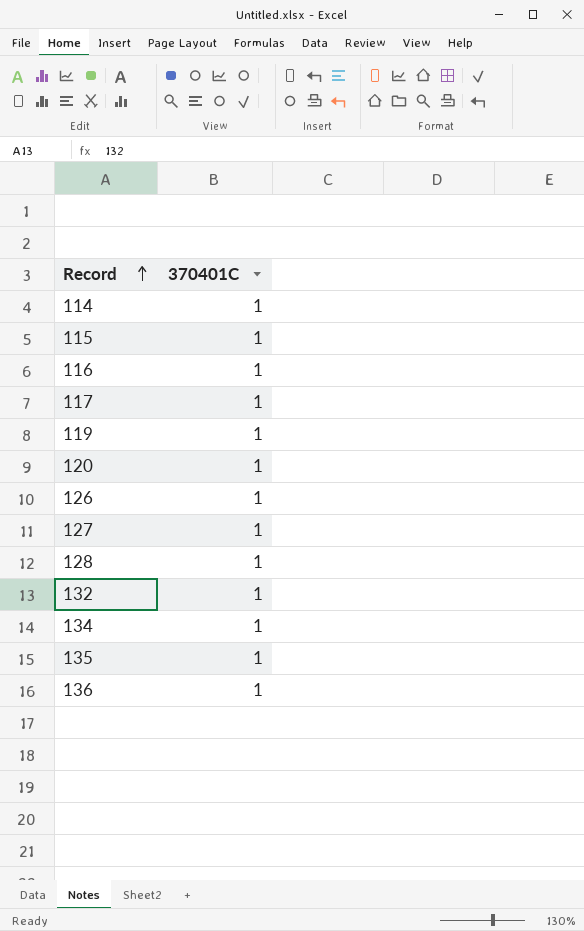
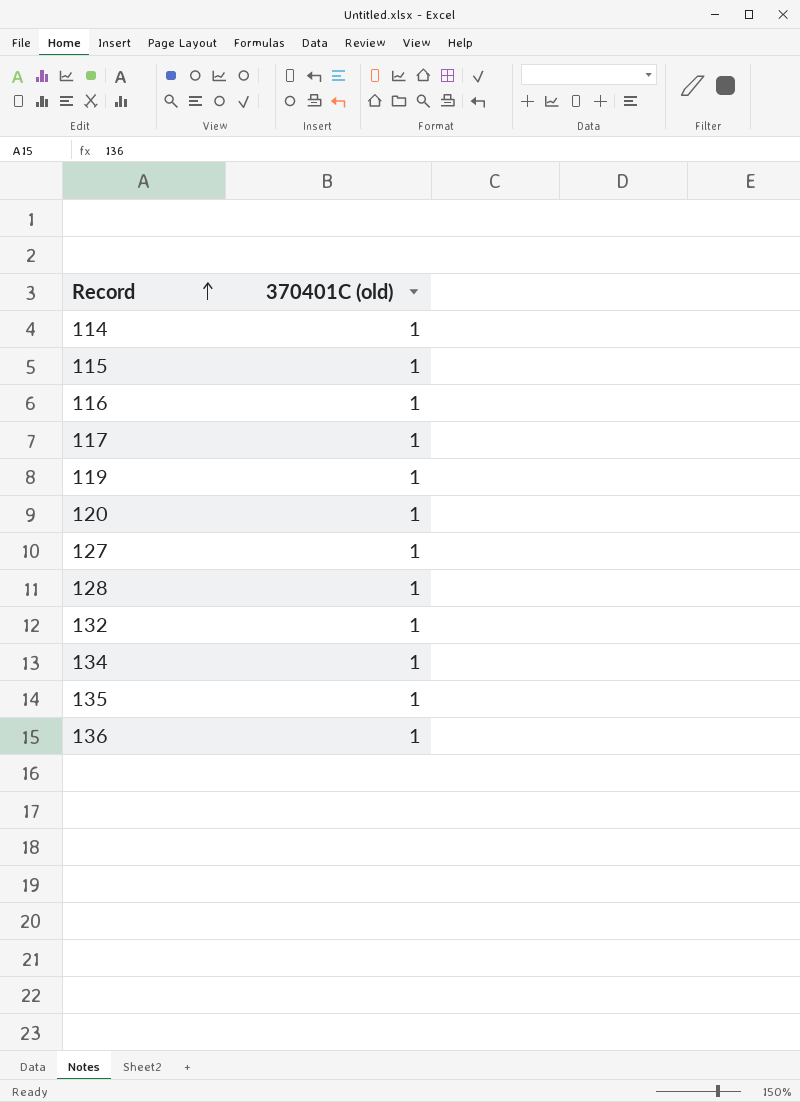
column name: 370401C -> 370401C (old)
row 126: 1 -> none

